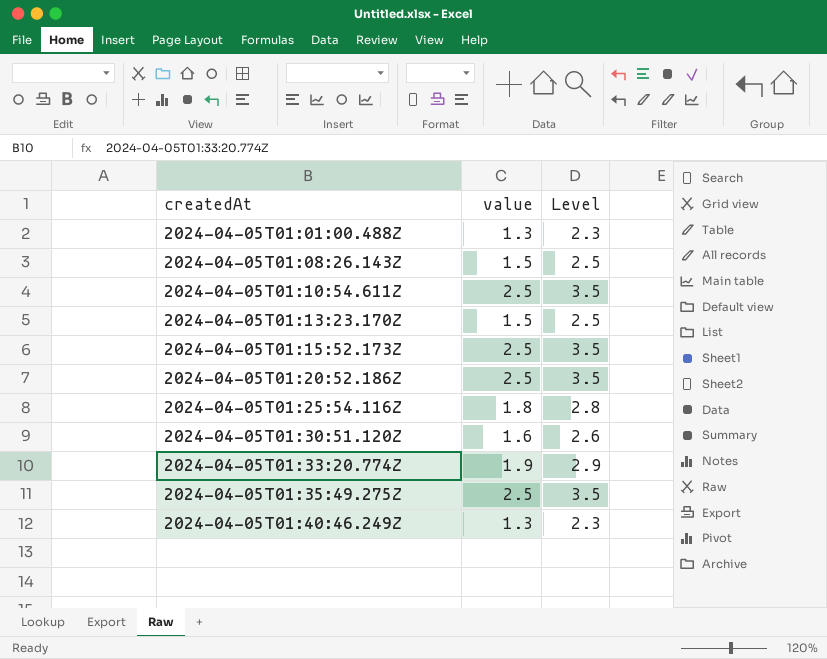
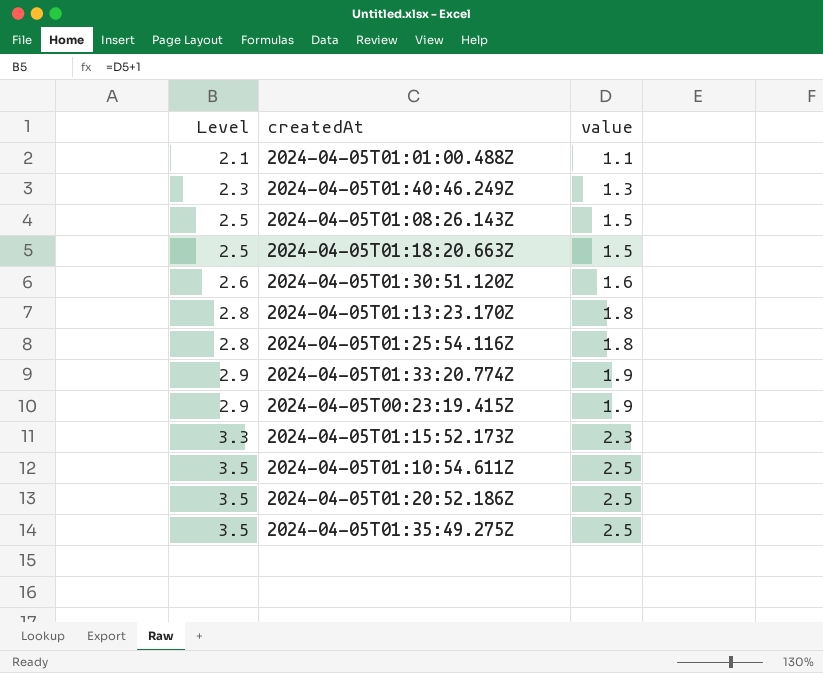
row order: createdAt ascending -> Level ascending
column Level | position: 3 -> 1
2024-04-05T01:01:00.488Z | Level: 2.3 -> 2.1
2024-04-05T01:01:00.488Z | value: 1.3 -> 1.1
row 2024-04-05T01:18:20.663Z: none -> 2.5 | 1.5
2024-04-05T01:13:23.170Z | Level: 2.5 -> 2.8
2024-04-05T01:13:23.170Z | value: 1.5 -> 1.8
row 2024-04-05T00:23:19.415Z: none -> 2.9 | 1.9
2024-04-05T01:15:52.173Z | Level: 3.5 -> 3.3
2024-04-05T01:15:52.173Z | value: 2.5 -> 2.3

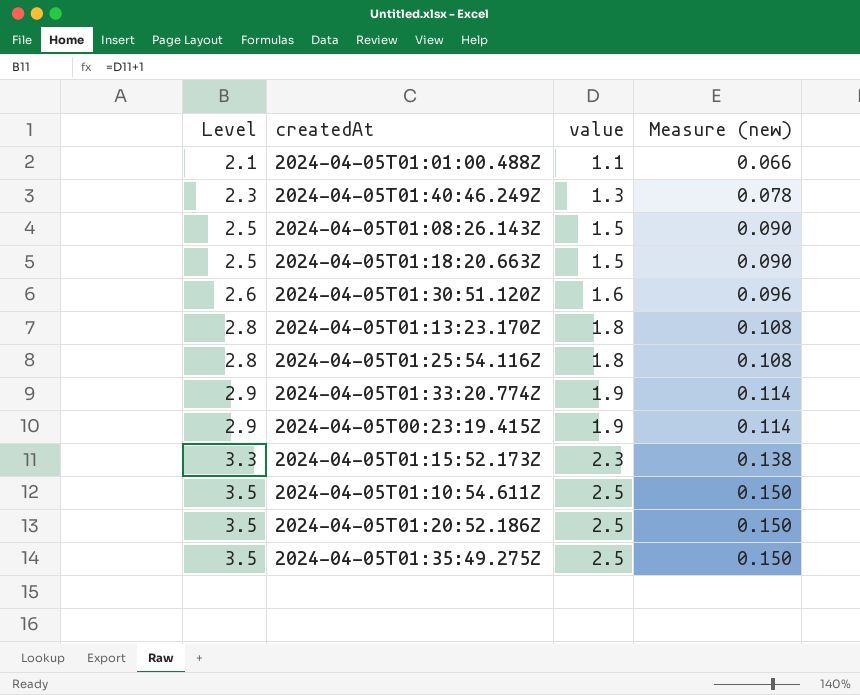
column Measure (new) | formula: none -> [value] * 0.06

